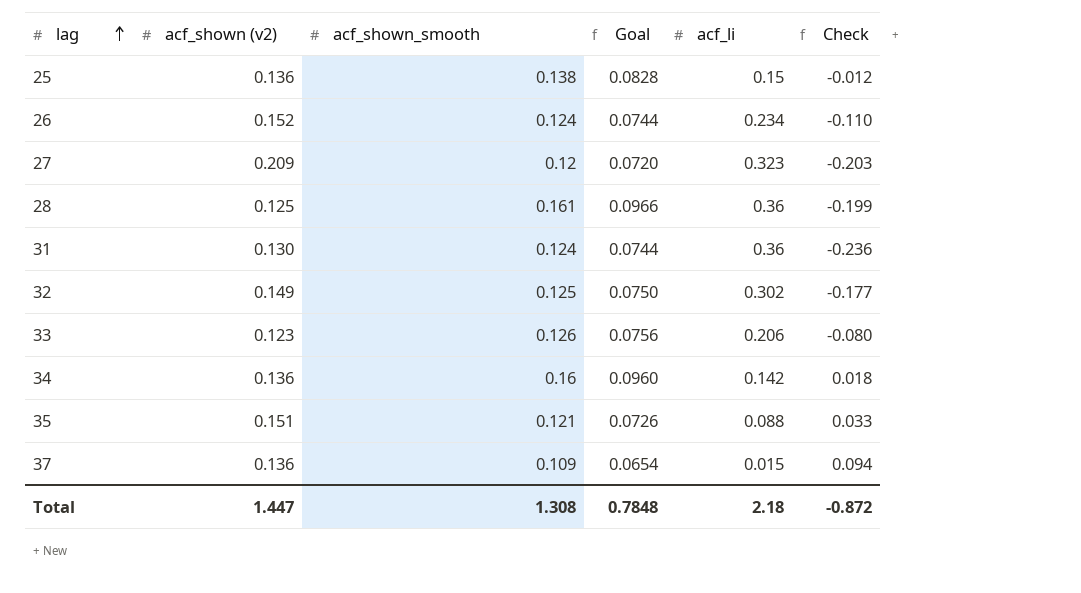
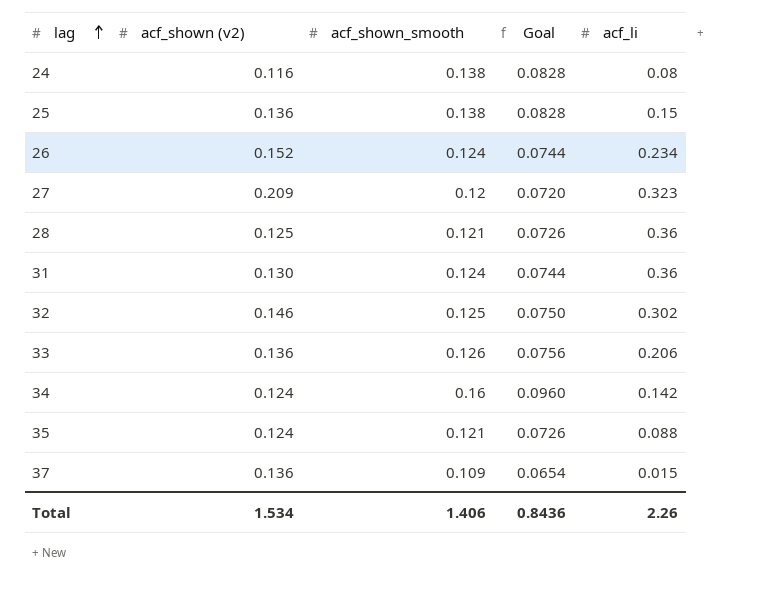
column Check | formula: [acf_shown_smooth] - [acf_li] -> none
row 24: none -> 0.116 | 0.138 | 0.0828 | 0.08
28 | acf_shown_smooth: 0.161 -> 0.121
28 | Goal: 0.0966 -> 0.0726
32 | acf_shown (v2): 0.149 -> 0.146
33 | acf_shown (v2): 0.123 -> 0.136
34 | acf_shown (v2): 0.136 -> 0.124
35 | acf_shown (v2): 0.151 -> 0.124
Total | acf_shown (v2): 1.447 -> 1.534
Total | acf_shown_smooth: 1.308 -> 1.406
Total | Goal: 0.7848 -> 0.8436
Total | acf_li: 2.18 -> 2.26

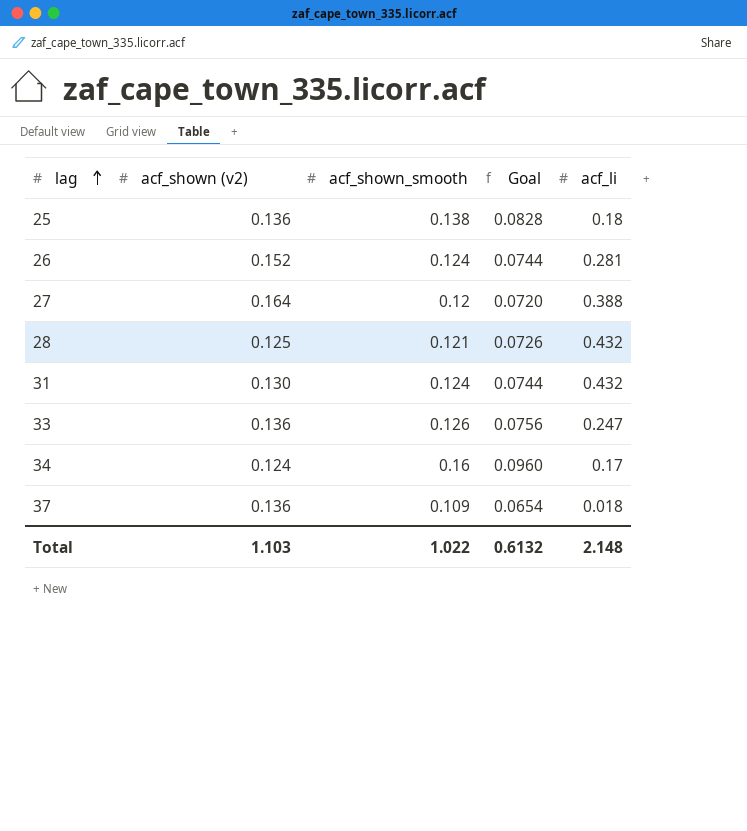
row 24: 0.116 | 0.138 | 0.0828 | 0.08 -> none
row 32: 0.146 | 0.125 | 0.0750 | 0.302 -> none
row 35: 0.124 | 0.121 | 0.0726 | 0.088 -> none
25 | acf_li: 0.15 -> 0.18
26 | acf_li: 0.234 -> 0.281
27 | acf_shown (v2): 0.209 -> 0.164
27 | acf_li: 0.323 -> 0.388
28 | acf_li: 0.36 -> 0.432
31 | acf_li: 0.36 -> 0.432
33 | acf_li: 0.206 -> 0.247
34 | acf_li: 0.142 -> 0.17
37 | acf_li: 0.015 -> 0.018
Total | acf_shown (v2): 1.534 -> 1.103
Total | acf_shown_smooth: 1.406 -> 1.022
Total | Goal: 0.8436 -> 0.6132
Total | acf_li: 2.26 -> 2.148

